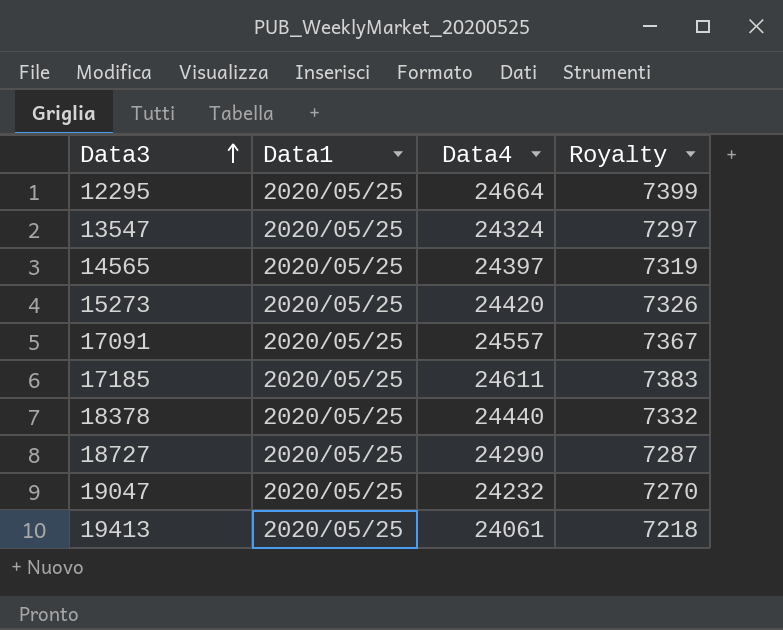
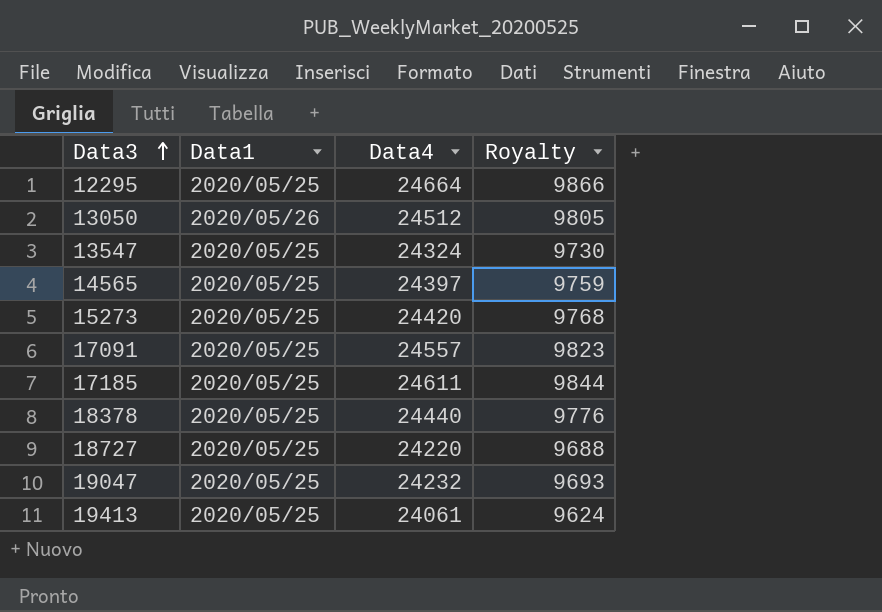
column Royalty | formula: [Data4] * 0.3 -> [Data4] * 0.4
row 13050: none -> 2020/05/26 | 24512 | 9805
18727 | Data4: 24290 -> 24220

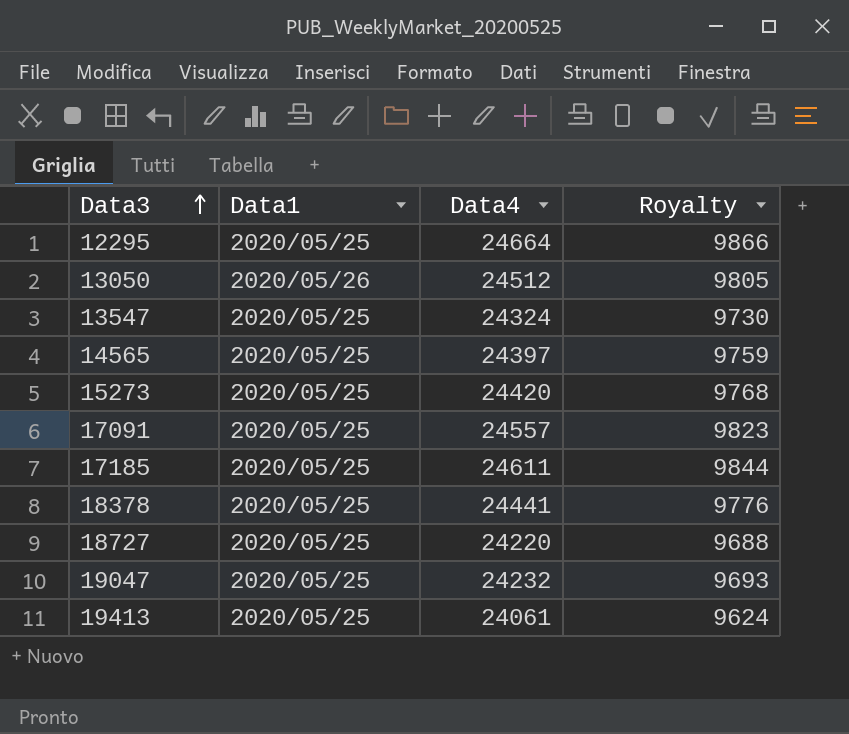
18378 | Data4: 24440 -> 24441

